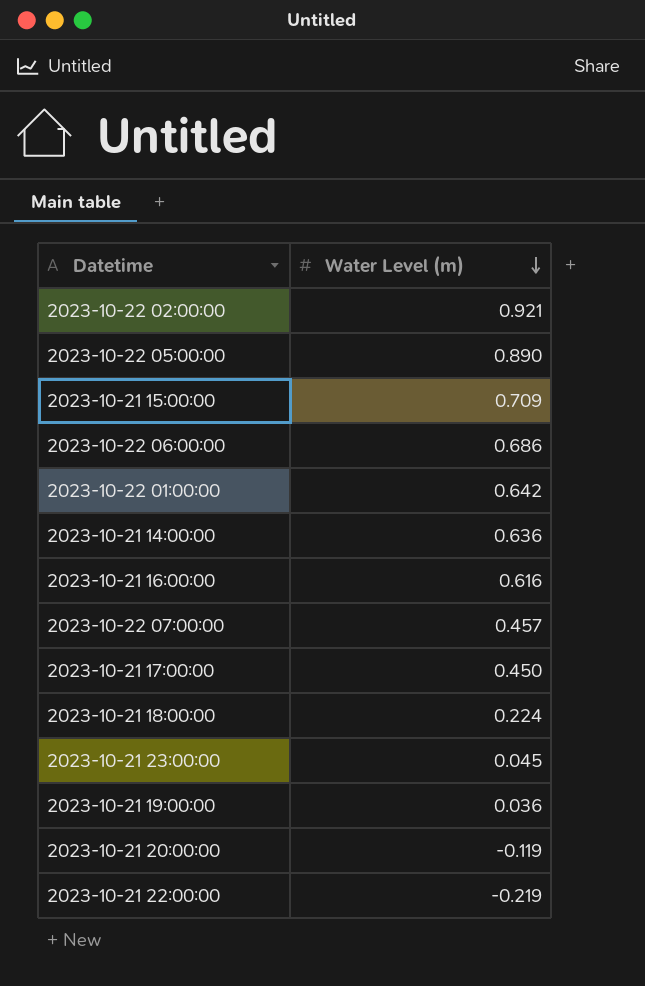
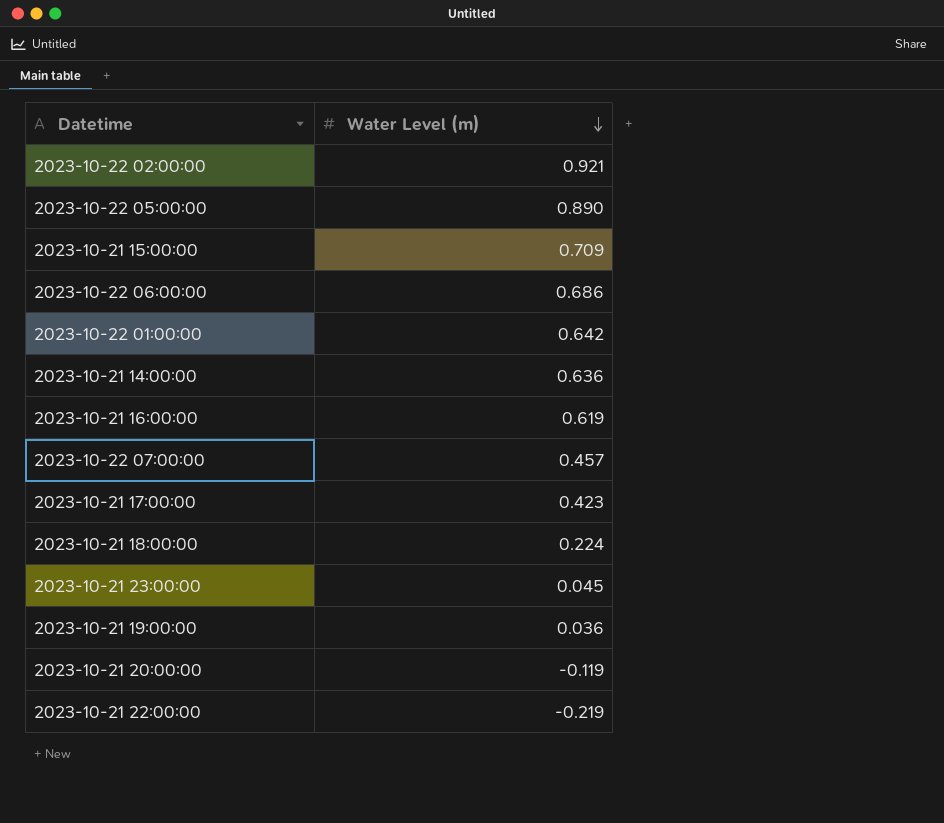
2023-10-21 16:00:00 | Water Level (m): 0.616 -> 0.619
2023-10-21 17:00:00 | Water Level (m): 0.450 -> 0.423

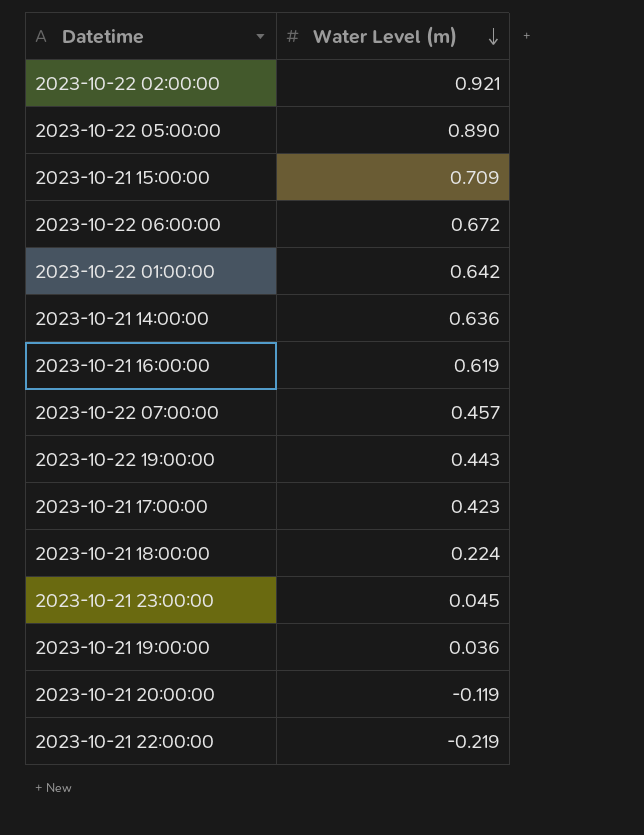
2023-10-22 06:00:00 | Water Level (m): 0.686 -> 0.672
row 2023-10-22 19:00:00: none -> 0.443

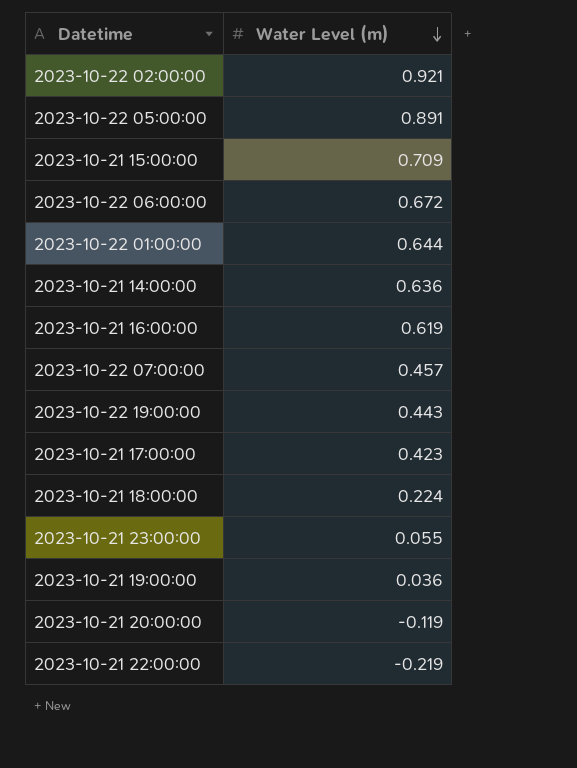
2023-10-22 05:00:00 | Water Level (m): 0.890 -> 0.891
2023-10-22 01:00:00 | Water Level (m): 0.642 -> 0.644
2023-10-21 23:00:00 | Water Level (m): 0.045 -> 0.055

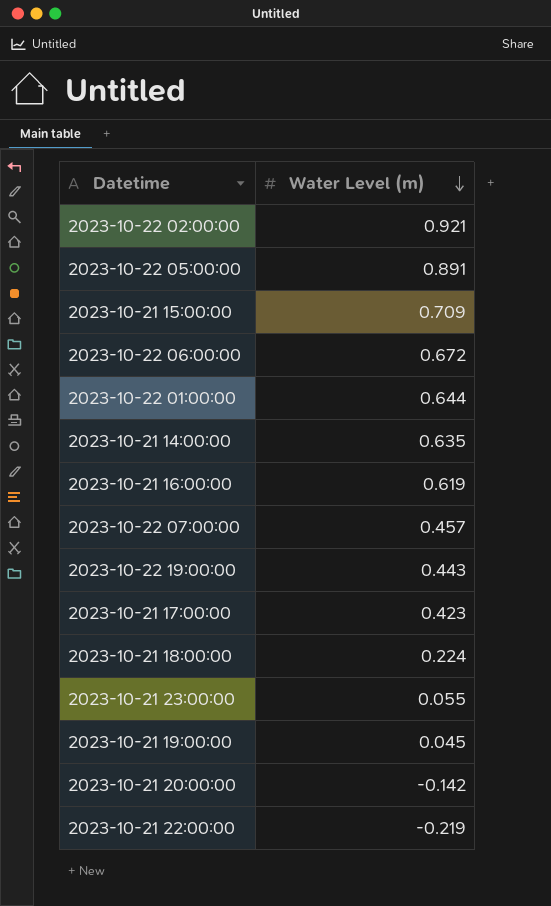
2023-10-21 14:00:00 | Water Level (m): 0.636 -> 0.635
2023-10-21 19:00:00 | Water Level (m): 0.036 -> 0.045
2023-10-21 20:00:00 | Water Level (m): -0.119 -> -0.142

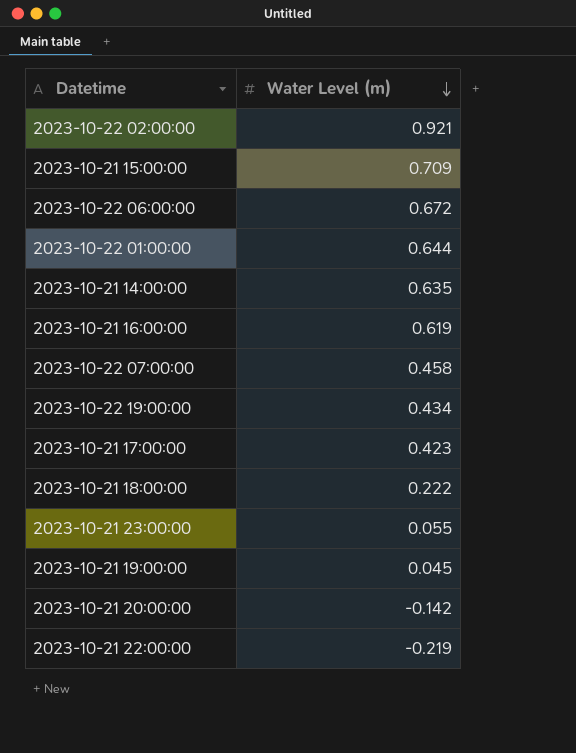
row 2023-10-22 05:00:00: 0.891 -> none
2023-10-22 07:00:00 | Water Level (m): 0.457 -> 0.458
2023-10-22 19:00:00 | Water Level (m): 0.443 -> 0.434
2023-10-21 18:00:00 | Water Level (m): 0.224 -> 0.222

